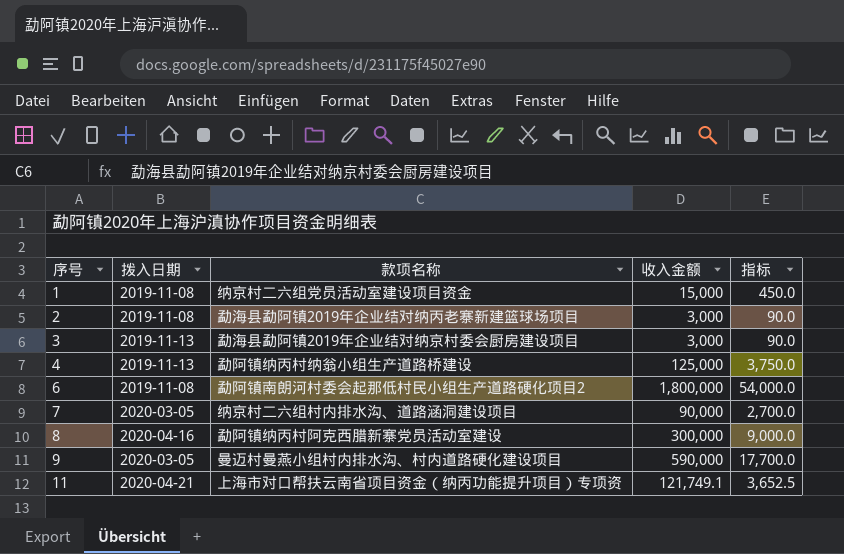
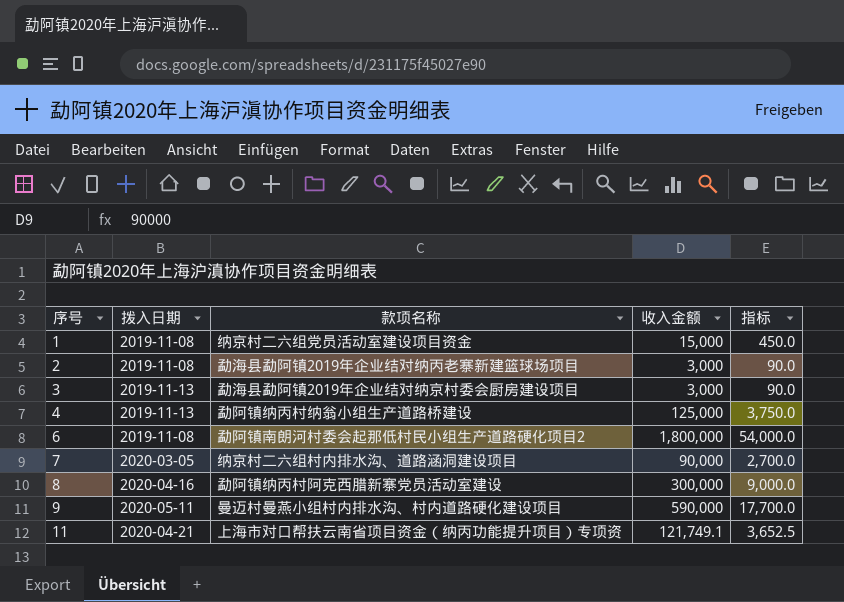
9 | 拨入日期: 2020-03-05 -> 2020-05-11

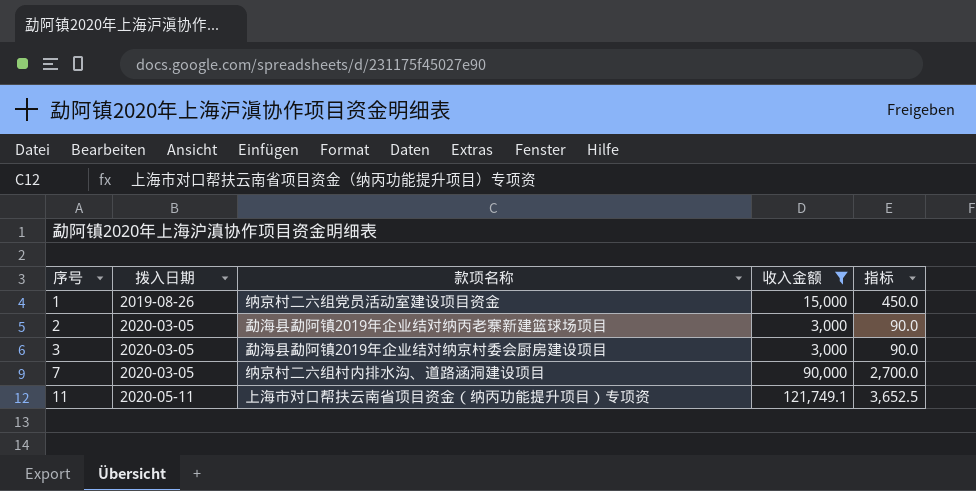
filter: none -> 收入金额 <= 121,749.1
1 | 拨入日期: 2019-11-08 -> 2019-08-26
2 | 拨入日期: 2019-11-08 -> 2020-03-05
3 | 拨入日期: 2019-11-13 -> 2020-03-05
11 | 拨入日期: 2020-04-21 -> 2020-05-11

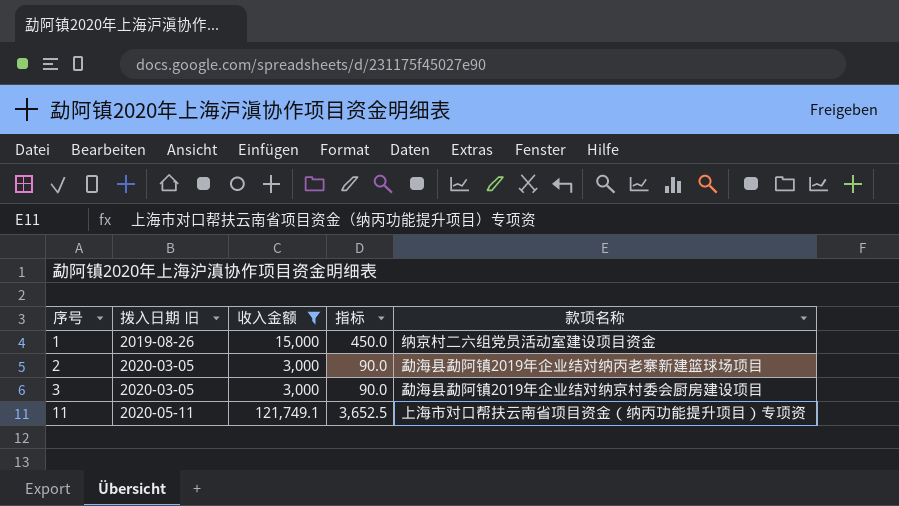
column name: 拨入日期 -> 拨入日期 旧
column 款项名称 | position: 3 -> 5
row 7: 2020-03-05 | 纳京村二六组村内排水沟、道路涵洞建设项目 | 90,000 | 2,700.0 -> none

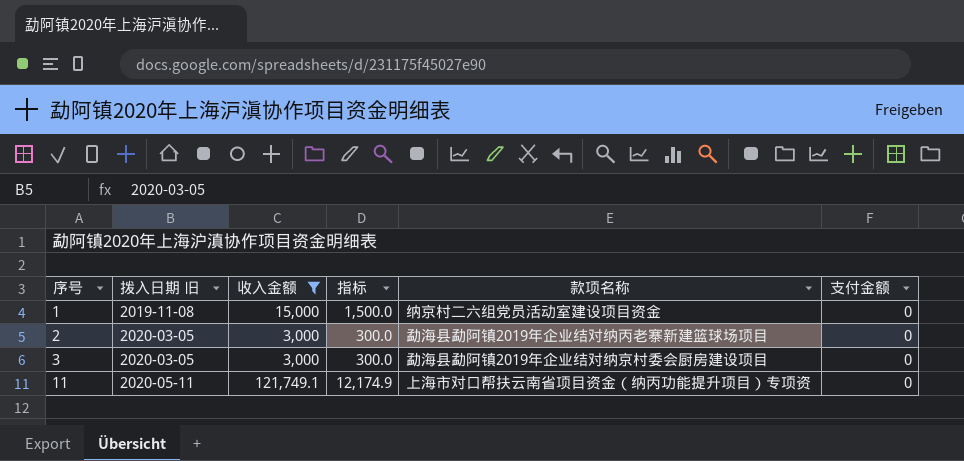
column 指标 | formula: [收入金额] * 0.03 -> [收入金额] * 0.1
column 支付金额 | position: none -> 6
1 | 拨入日期 旧: 2019-08-26 -> 2019-11-08

